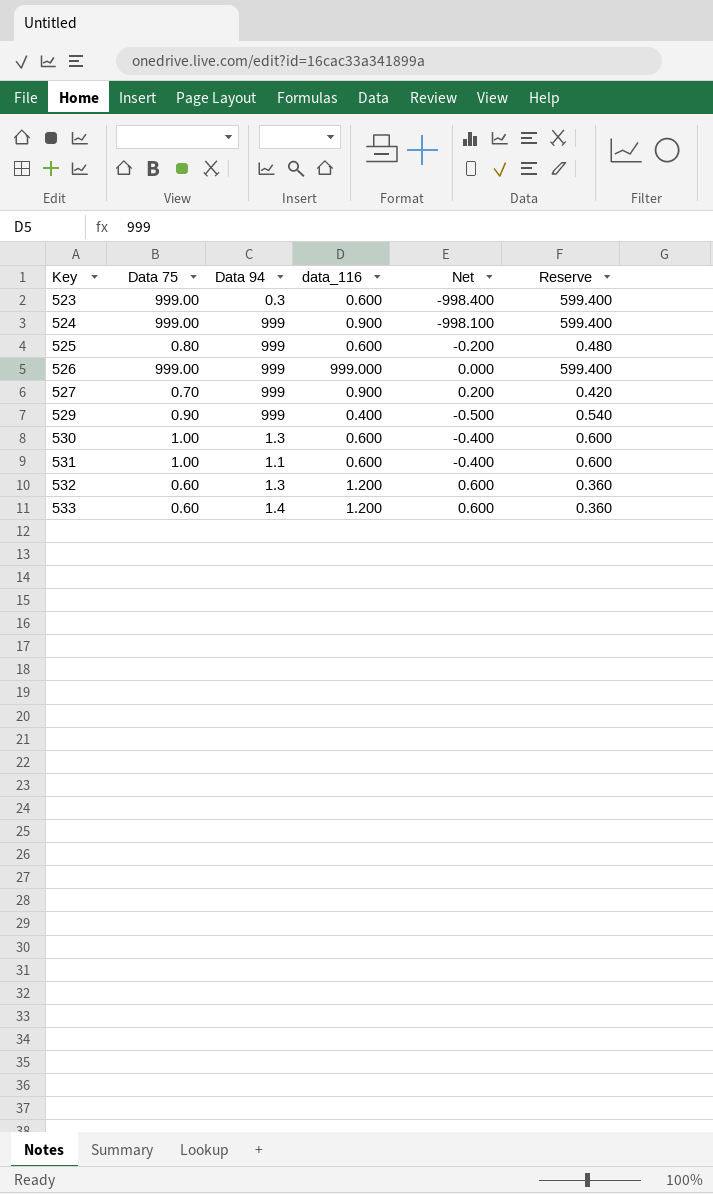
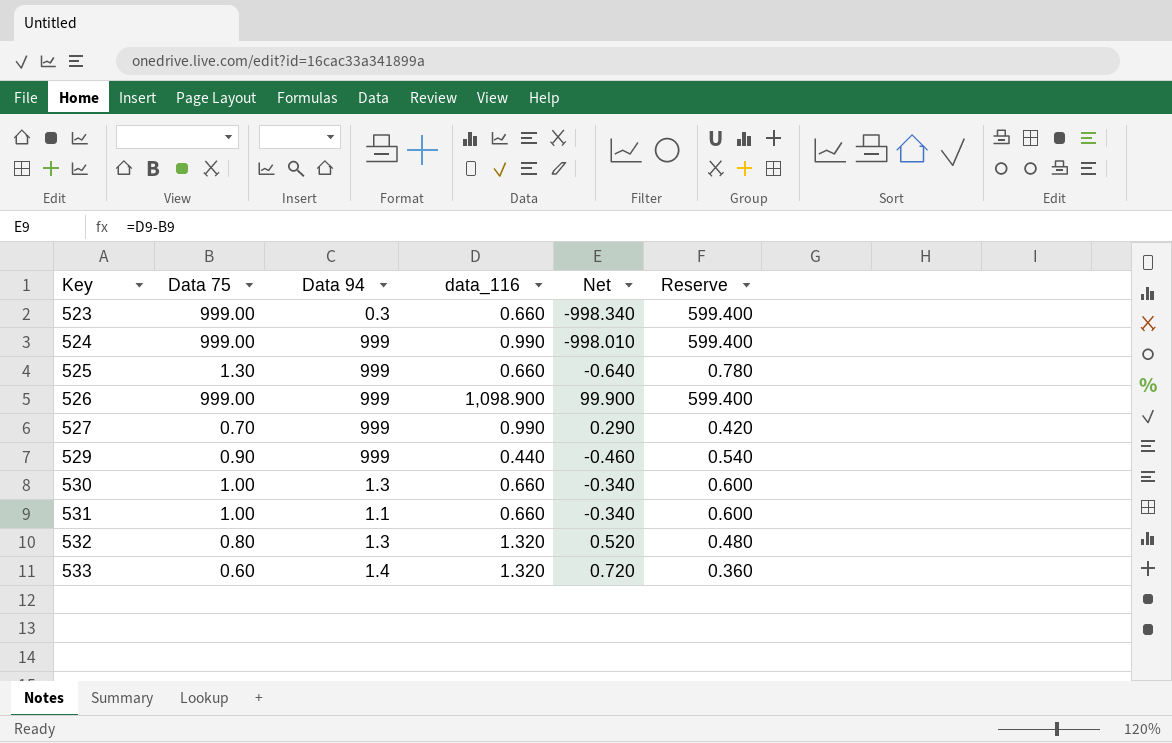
523 | data_116: 0.600 -> 0.660
523 | Net: -998.400 -> -998.340
524 | data_116: 0.900 -> 0.990
524 | Net: -998.100 -> -998.010
525 | Data 75: 0.80 -> 1.30
525 | data_116: 0.600 -> 0.660
525 | Net: -0.200 -> -0.640
525 | Reserve: 0.480 -> 0.780
526 | data_116: 999.000 -> 1,098.900
526 | Net: 0.000 -> 99.900
527 | data_116: 0.900 -> 0.990
527 | Net: 0.200 -> 0.290
529 | data_116: 0.400 -> 0.440
529 | Net: -0.500 -> -0.460
530 | data_116: 0.600 -> 0.660
530 | Net: -0.400 -> -0.340
531 | data_116: 0.600 -> 0.660
531 | Net: -0.400 -> -0.340
532 | Data 75: 0.60 -> 0.80
532 | data_116: 1.200 -> 1.320
532 | Net: 0.600 -> 0.520
532 | Reserve: 0.360 -> 0.480
533 | data_116: 1.200 -> 1.320
533 | Net: 0.600 -> 0.720

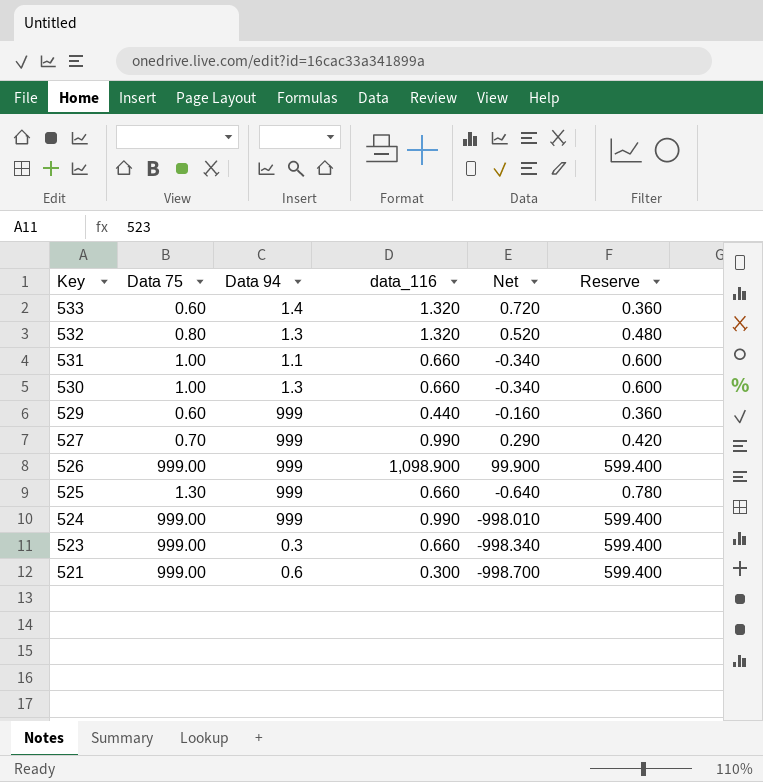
row order: Key ascending -> Key descending
529 | Data 75: 0.90 -> 0.60
529 | Net: -0.460 -> -0.160
529 | Reserve: 0.540 -> 0.360
row 521: none -> 999.00 | 0.6 | 0.300 | -998.700 | 599.400

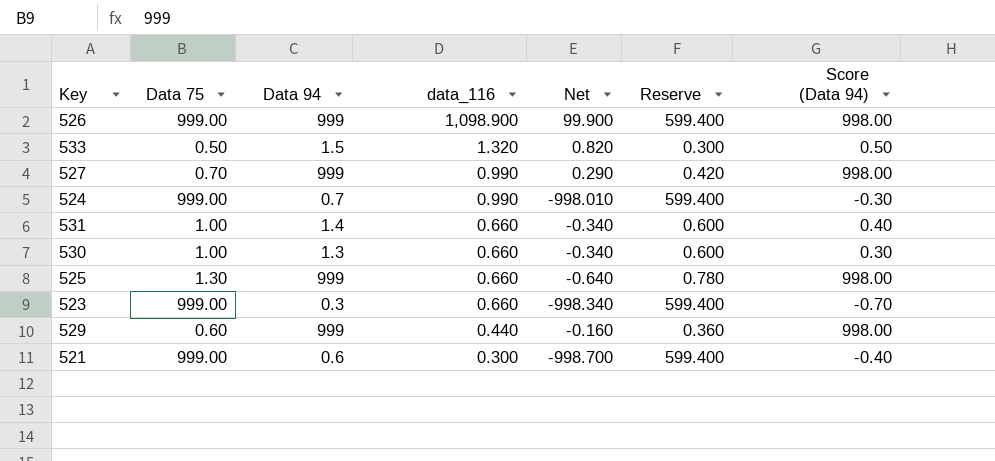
row order: Key descending -> data_116 descending
column Score (Data 94) | formula: none -> [Data 94] - 1
row 532: 0.80 | 1.3 | 1.320 | 0.520 | 0.480 -> none
533 | Data 75: 0.60 -> 0.50
533 | Data 94: 1.4 -> 1.5
533 | Net: 0.720 -> 0.820
533 | Reserve: 0.360 -> 0.300
524 | Data 94: 999 -> 0.7
531 | Data 94: 1.1 -> 1.4

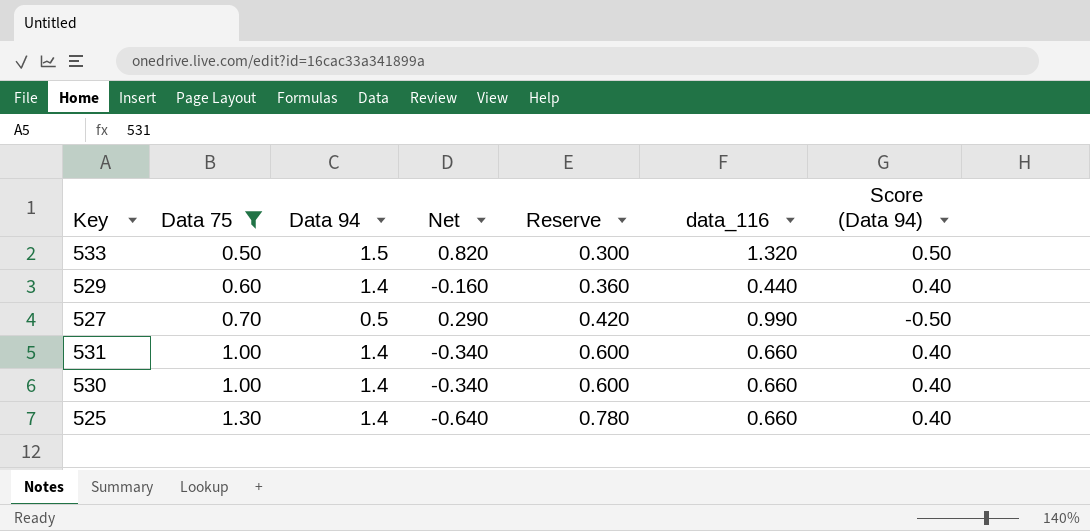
filter: none -> Data 75 != 999.00
row order: data_116 descending -> Data 75 ascending
column data_116 | position: 4 -> 6
529 | Data 94: 999 -> 1.4
529 | Score (Data 94): 998.00 -> 0.40
527 | Data 94: 999 -> 0.5
527 | Score (Data 94): 998.00 -> -0.50
530 | Data 94: 1.3 -> 1.4
530 | Score (Data 94): 0.30 -> 0.40
525 | Data 94: 999 -> 1.4
525 | Score (Data 94): 998.00 -> 0.40

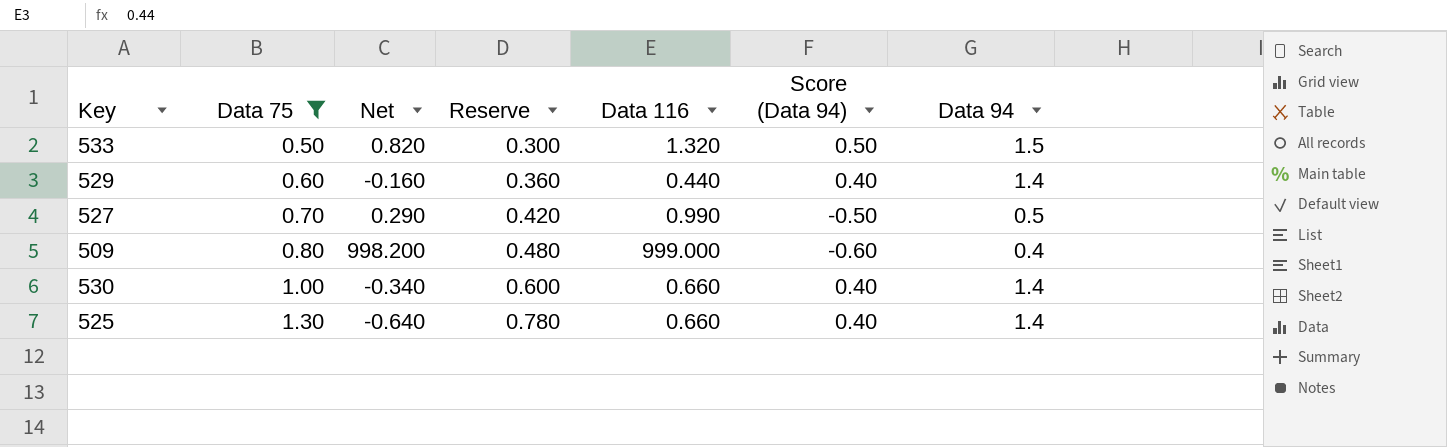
column name: data_116 -> Data 116
column Data 94 | position: 3 -> 7
row 531: 1.00 | 1.4 | -0.340 | 0.600 | 0.660 | 0.40 -> none
row 509: none -> 0.80 | 998.200 | 0.480 | 999.000 | -0.60 | 0.4

